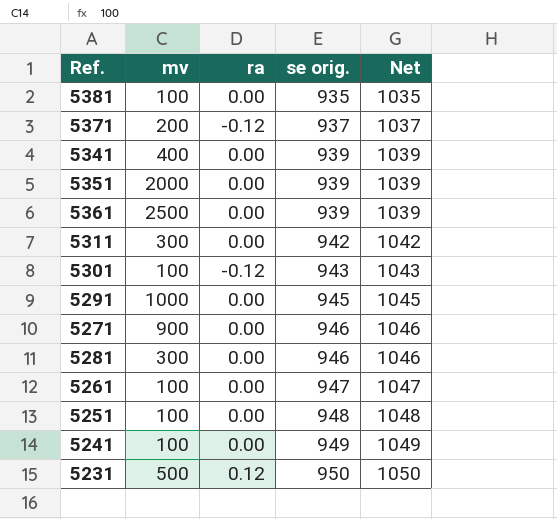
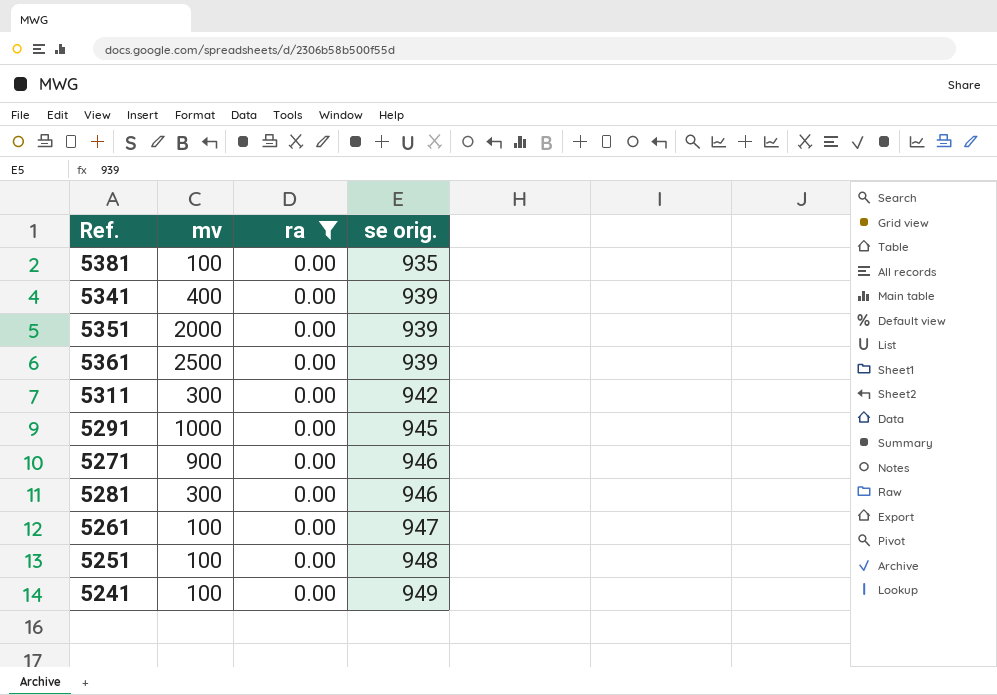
filter: none -> ra = 0.00
column Net | formula: [se orig.] + 100 -> none

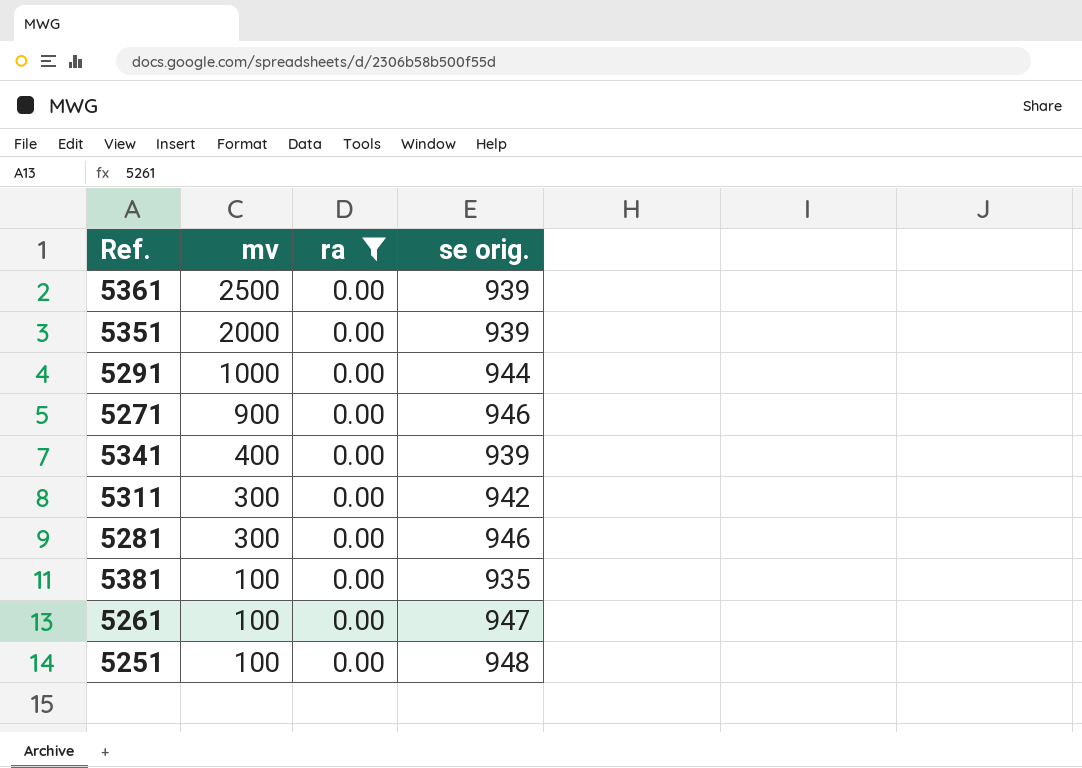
row order: se orig. ascending -> mv descending
row 5241: 100 | 0.00 | 949 -> none
5291 | se orig.: 945 -> 944

